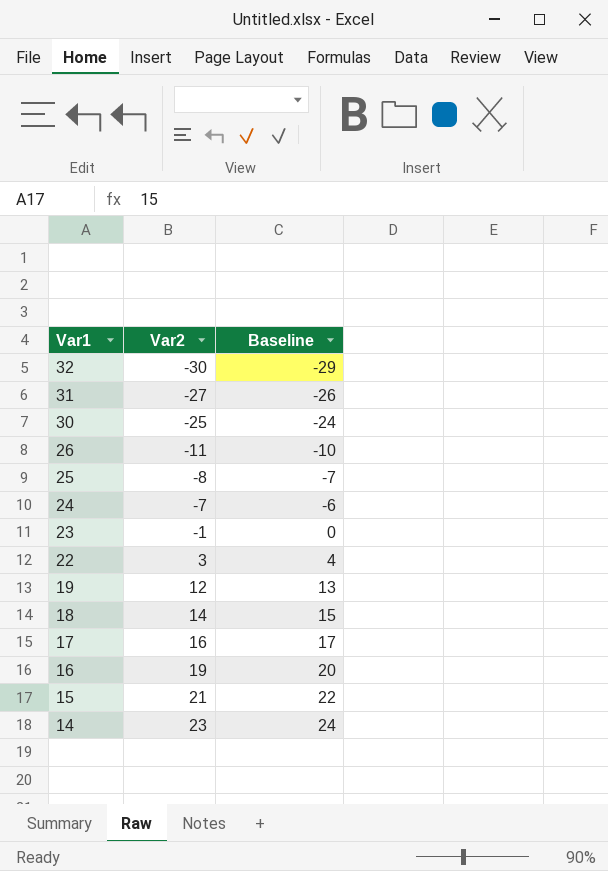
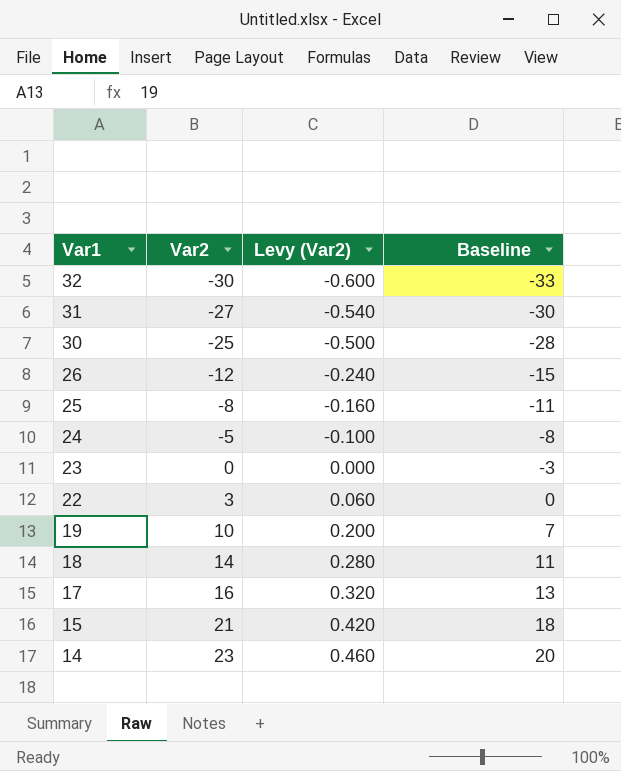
column Levy (Var2) | formula: none -> [Var2] * 0.02
column Baseline | formula: [Var2] + 1 -> [Var2] - 3
row 16: 19 | 20 -> none
26 | Var2: -11 -> -12
24 | Var2: -7 -> -5
23 | Var2: -1 -> 0
19 | Var2: 12 -> 10

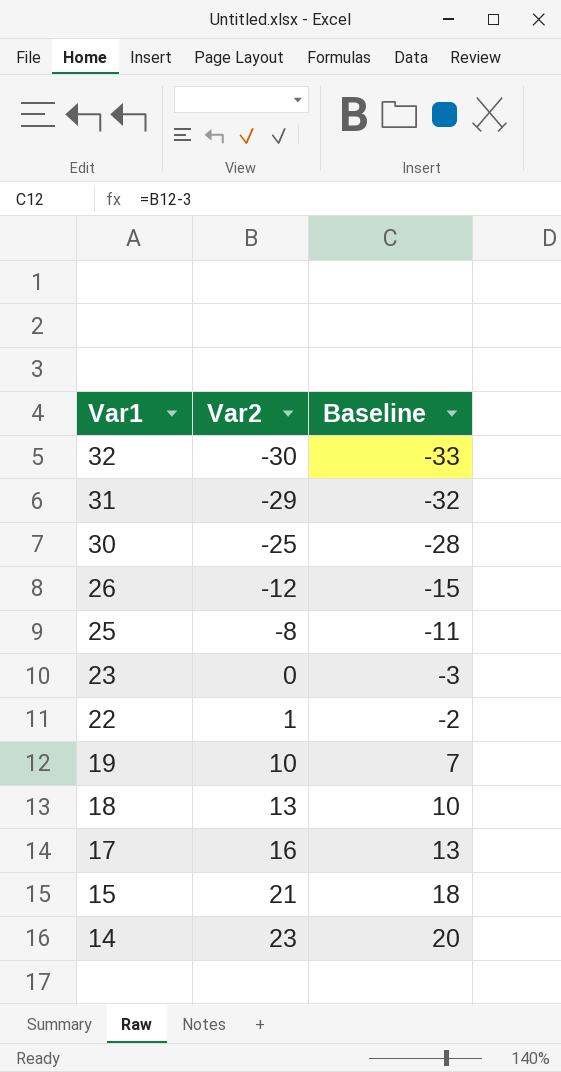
column Levy (Var2) | formula: [Var2] * 0.02 -> none
row 24: -5 | -0.100 | -8 -> none
31 | Var2: -27 -> -29
31 | Baseline: -30 -> -32
22 | Var2: 3 -> 1
22 | Baseline: 0 -> -2
18 | Var2: 14 -> 13
18 | Baseline: 11 -> 10

